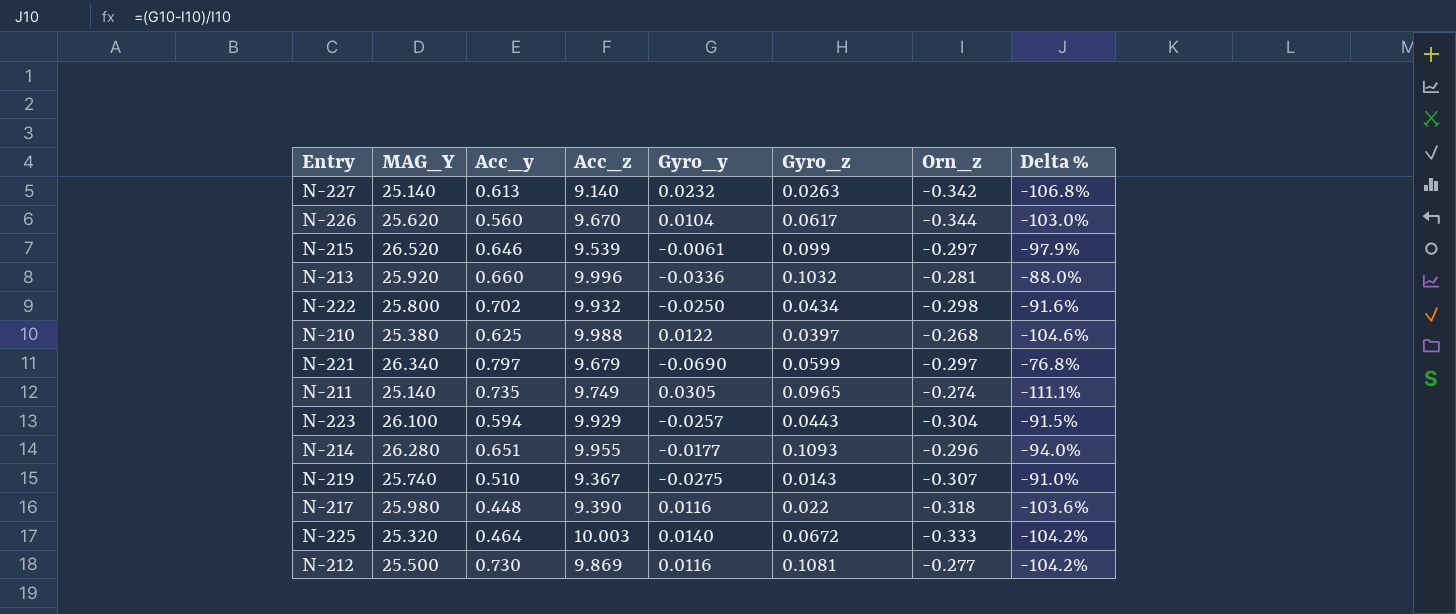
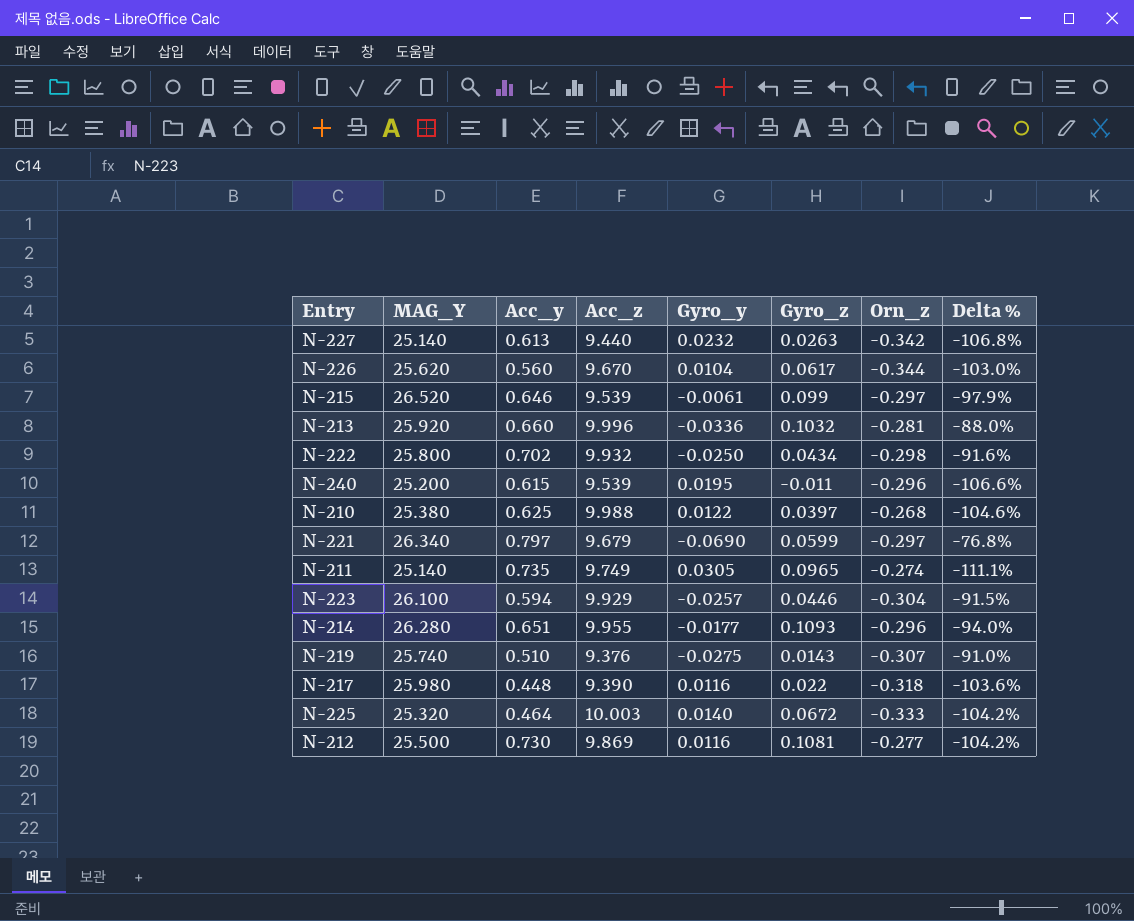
N-227 | Acc_z: 9.140 -> 9.440
row N-240: none -> 25.200 | 0.615 | 9.539 | 0.0195 | -0.011 | -0.296 | -106.6%
N-223 | Gyro_z: 0.0443 -> 0.0446
N-219 | Acc_z: 9.367 -> 9.376

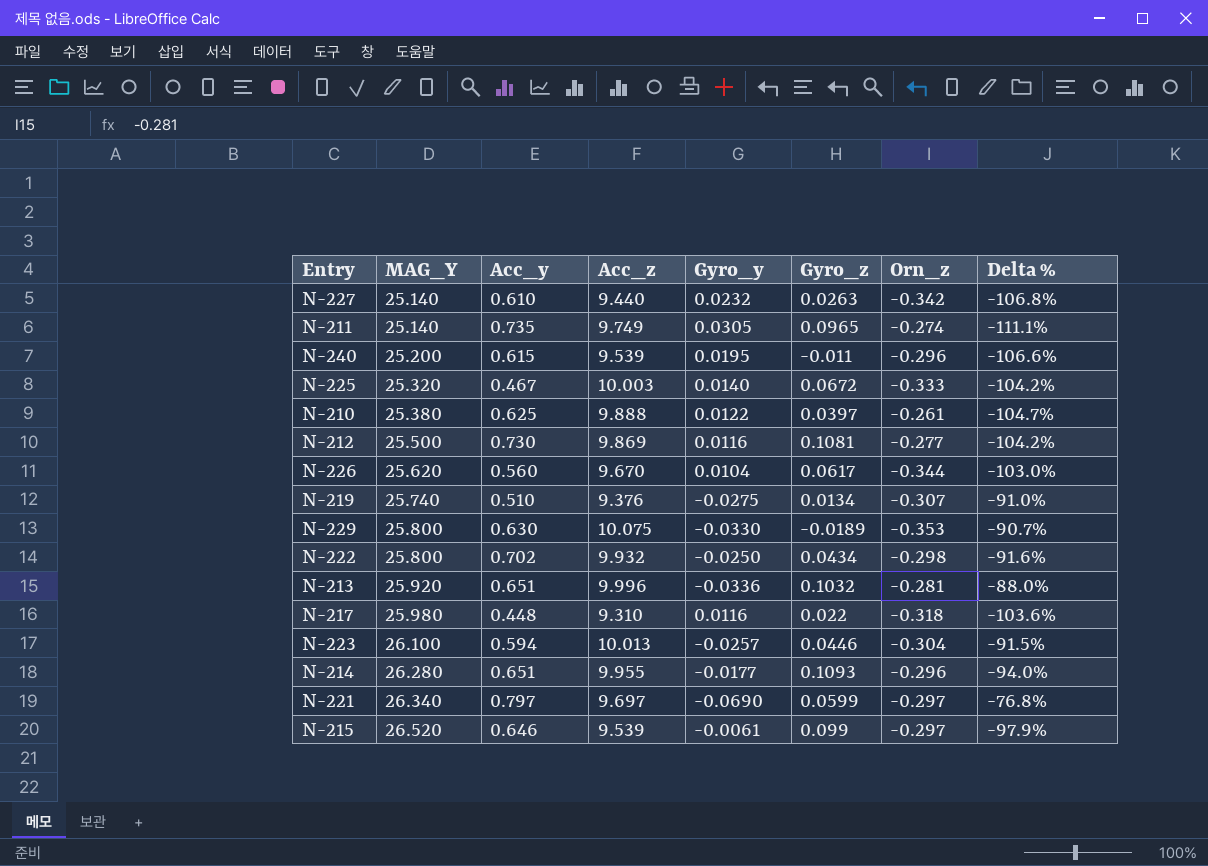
row order: none -> MAG_Y ascending
N-227 | Acc_y: 0.613 -> 0.610
N-225 | Acc_y: 0.464 -> 0.467
N-210 | Acc_z: 9.988 -> 9.888
N-210 | Orn_z: -0.268 -> -0.261
N-210 | Delta %: -104.6% -> -104.7%
N-219 | Gyro_z: 0.0143 -> 0.0134
row N-229: none -> 25.800 | 0.630 | 10.075 | -0.0330 | -0.0189 | -0.353 | -90.7%
N-213 | Acc_y: 0.660 -> 0.651
N-217 | Acc_z: 9.390 -> 9.310
N-223 | Acc_z: 9.929 -> 10.013
N-221 | Acc_z: 9.679 -> 9.697

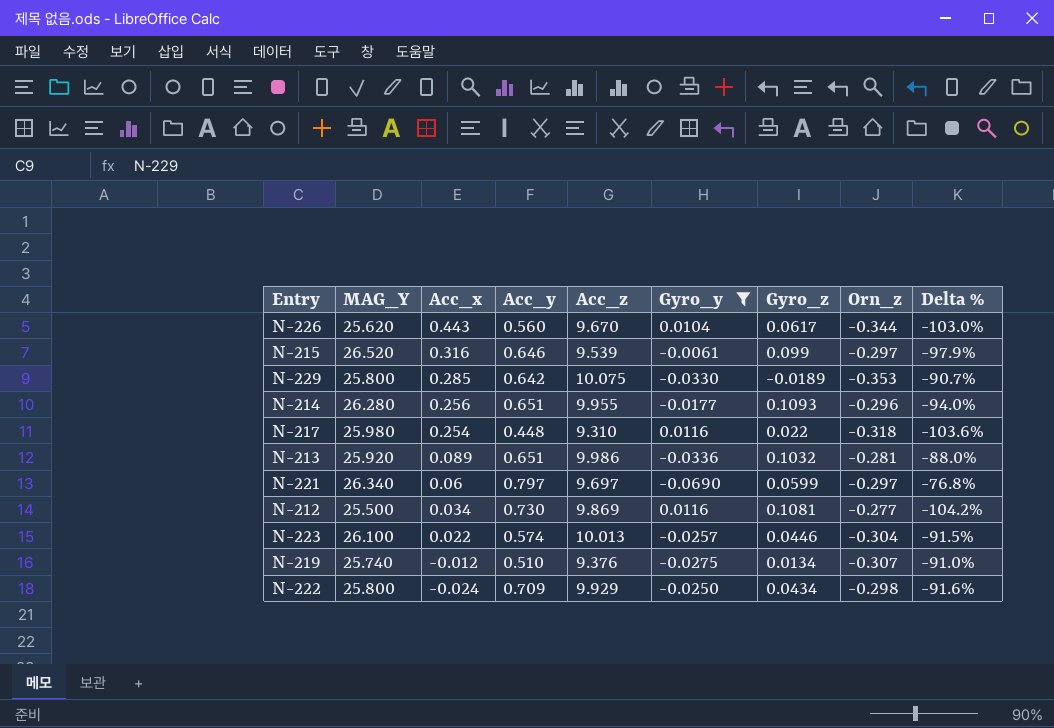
filter: none -> Gyro_y <= 0.0116
row order: MAG_Y ascending -> Acc_x descending
column Acc_x | position: none -> 3
N-229 | Acc_y: 0.630 -> 0.642
N-213 | Acc_z: 9.996 -> 9.986
N-223 | Acc_y: 0.594 -> 0.574
N-222 | Acc_y: 0.702 -> 0.709
N-222 | Acc_z: 9.932 -> 9.929

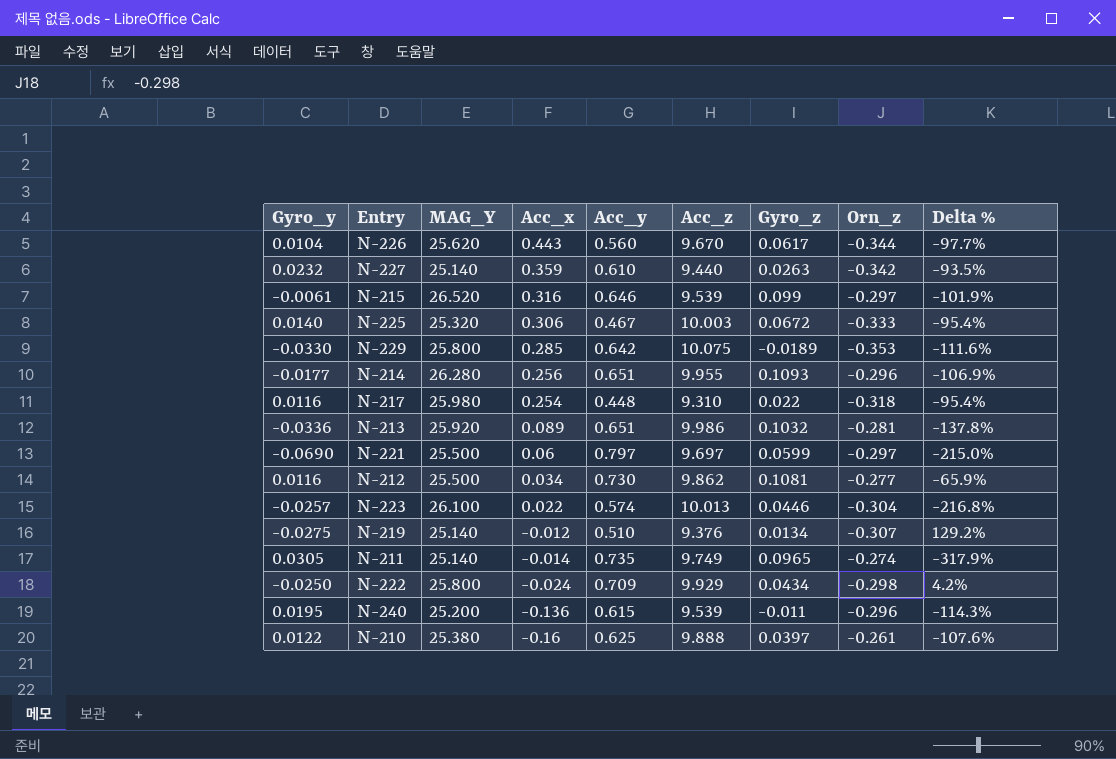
filter: Gyro_y <= 0.0116 -> none
column Gyro_y | position: 6 -> 1
column Delta % | formula: ([Gyro_y] - [Orn_z]) / [Orn_z] -> ([Gyro_y] - [Acc_x]) / [Acc_x]
N-221 | MAG_Y: 26.340 -> 25.500
N-212 | Acc_z: 9.869 -> 9.862
N-219 | MAG_Y: 25.740 -> 25.140

